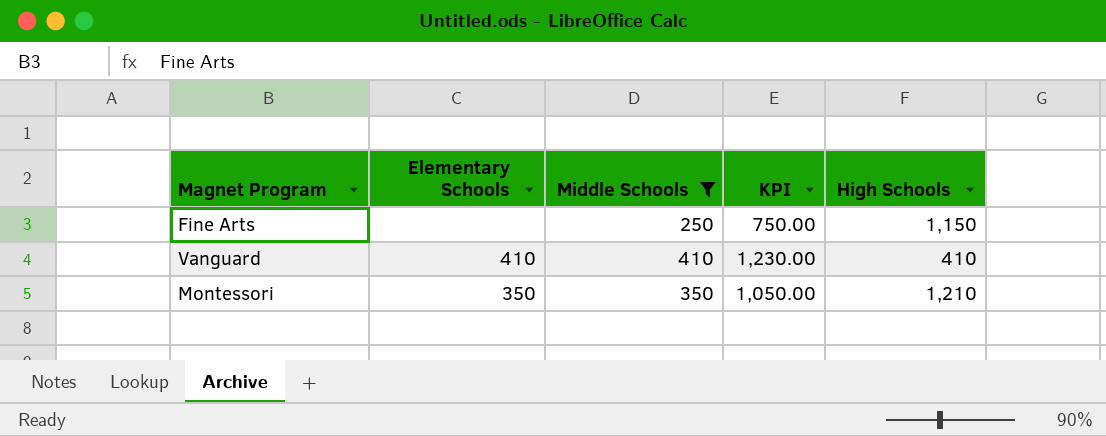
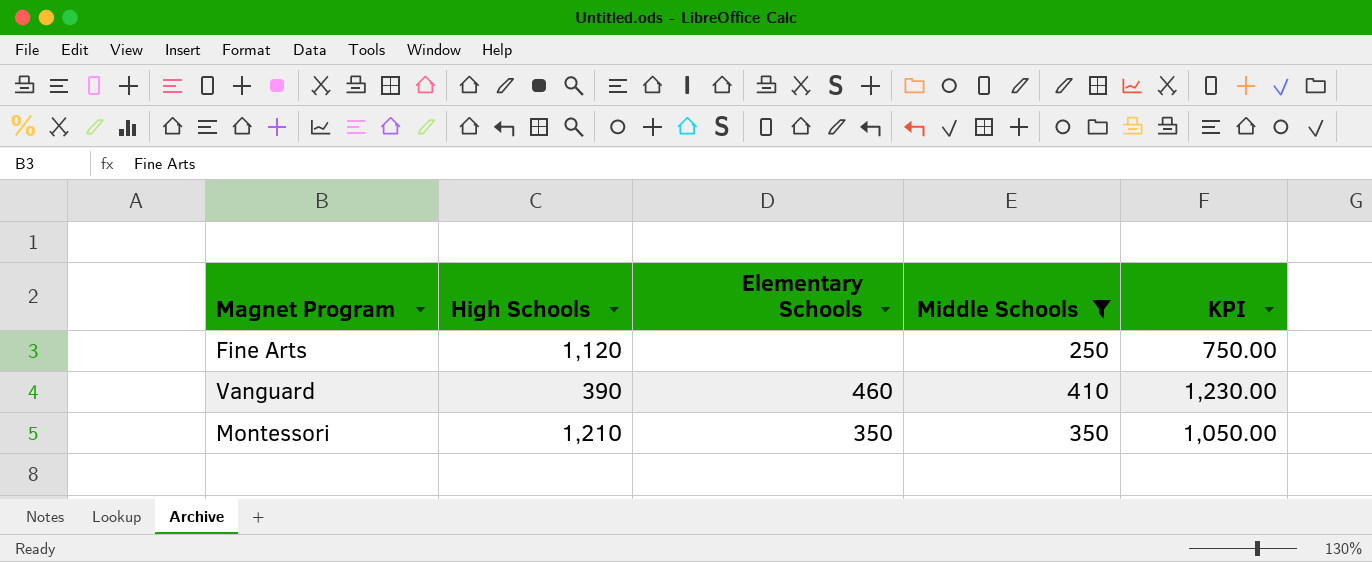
column High Schools | position: 5 -> 2
Fine Arts | High Schools: 1,150 -> 1,120
Vanguard | High Schools: 410 -> 390
Vanguard | Elementary Schools: 410 -> 460

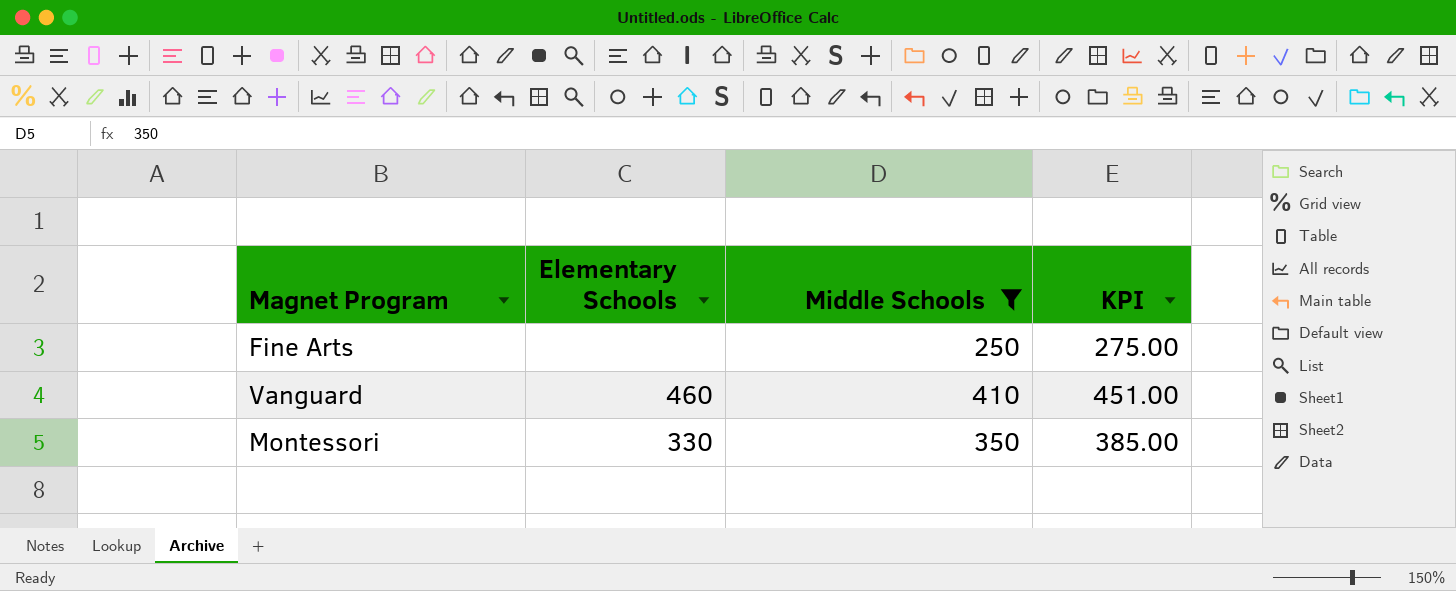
column High Schools | position: 2 -> none
column KPI | formula: [Middle Schools] * 3 -> [Middle Schools] * 1.1
Montessori | Elementary Schools: 350 -> 330

